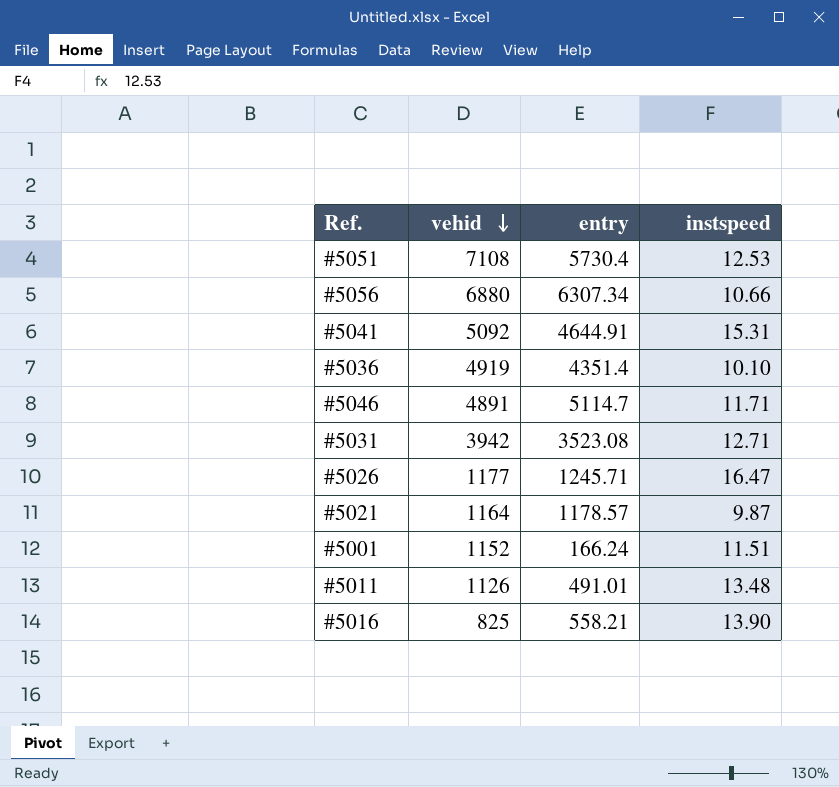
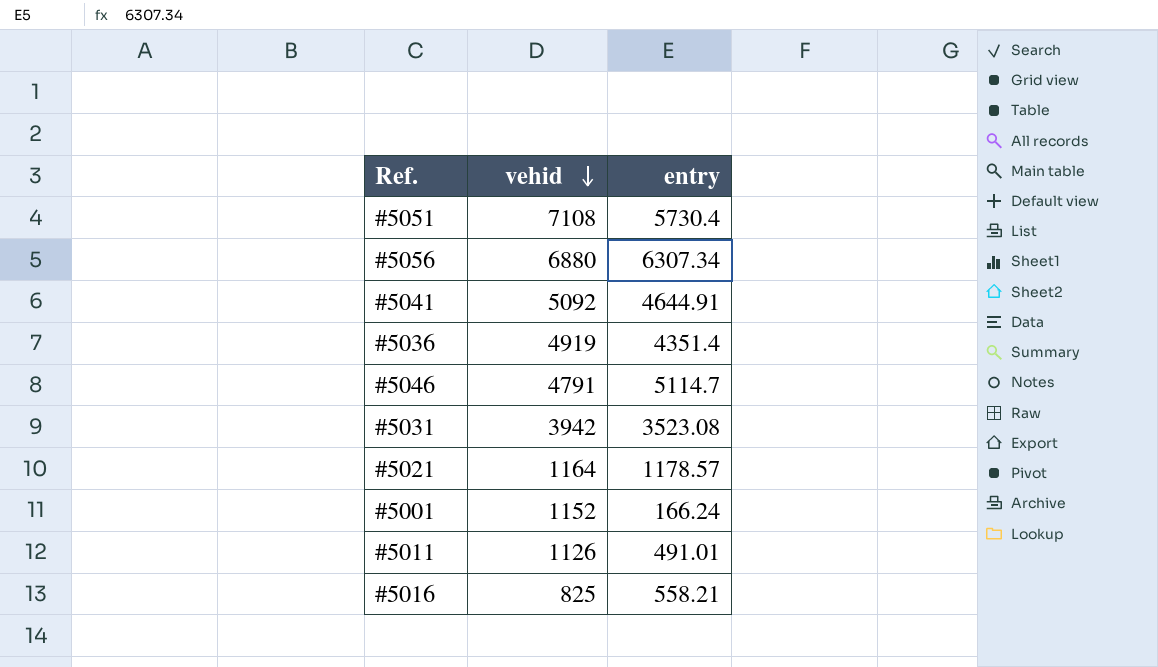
column instspeed | position: 4 -> none
row #5026: 1177 | 1245.71 | 16.47 -> none
#5046 | vehid: 4891 -> 4791

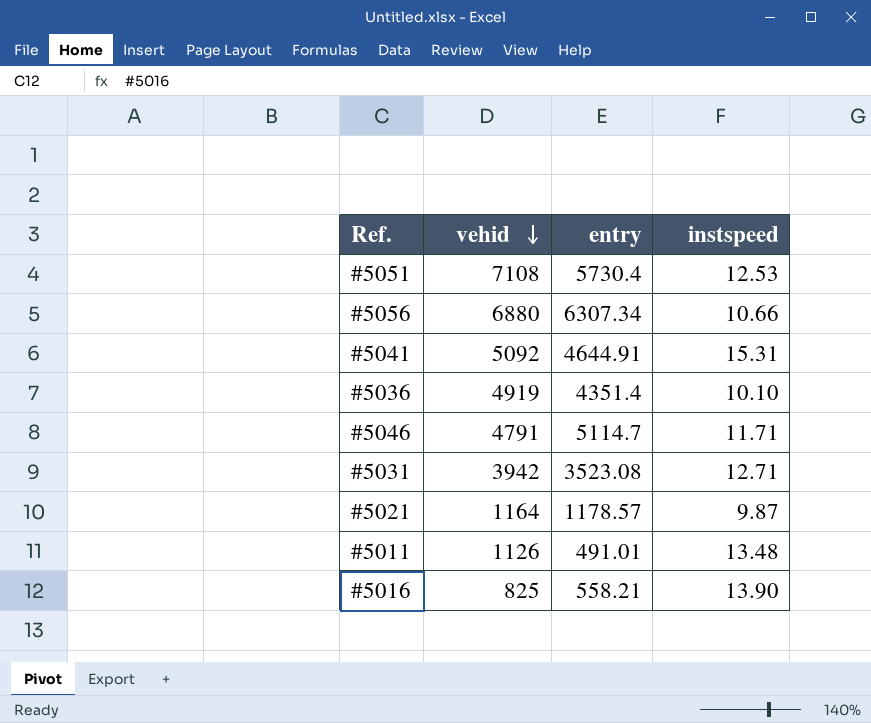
column instspeed | position: none -> 4
row #5001: 1152 | 166.24 -> none

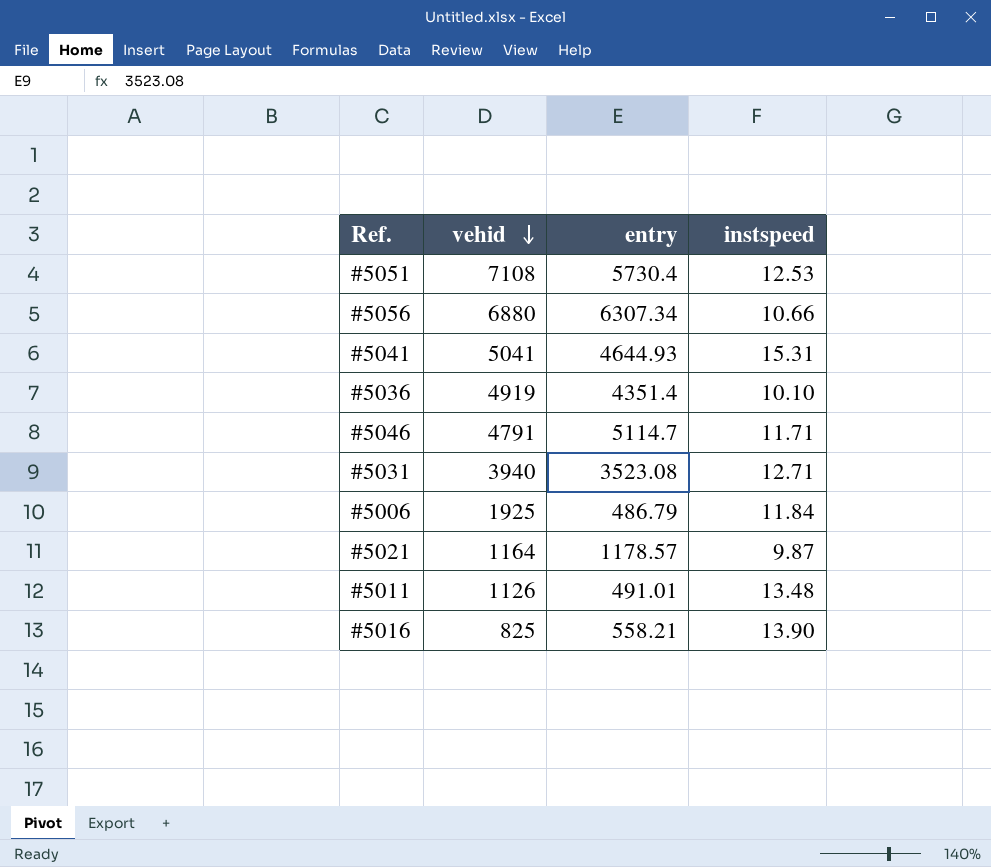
#5041 | vehid: 5092 -> 5041
#5041 | entry: 4644.91 -> 4644.93
#5031 | vehid: 3942 -> 3940
row #5006: none -> 1925 | 486.79 | 11.84

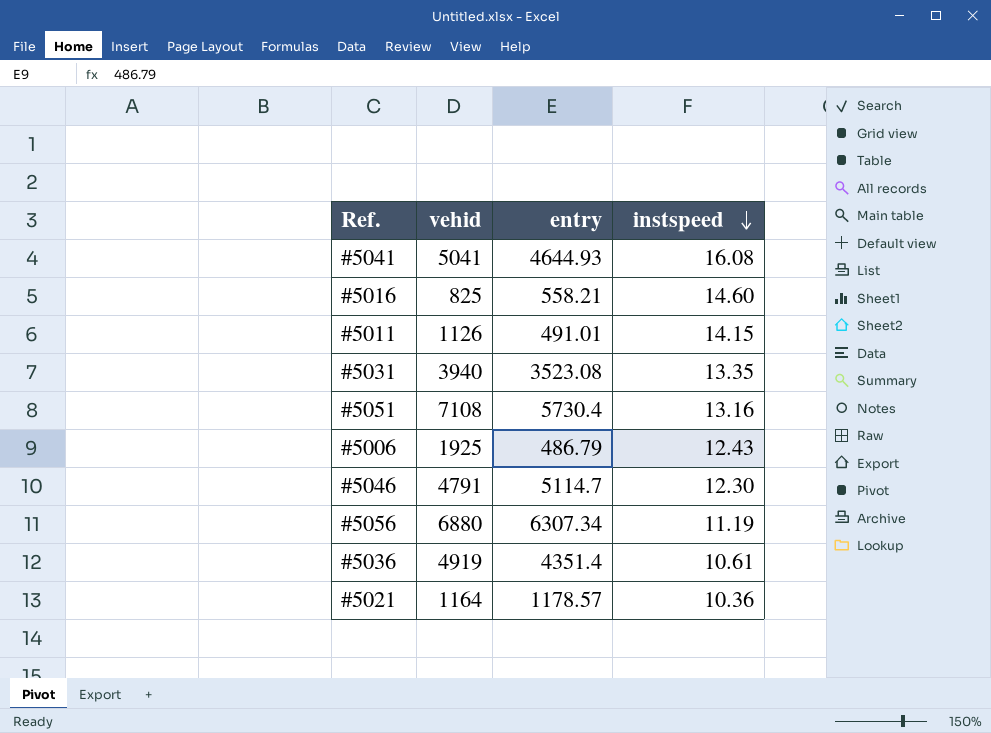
row order: vehid descending -> instspeed descending
#5041 | instspeed: 15.31 -> 16.08
#5016 | instspeed: 13.90 -> 14.60
#5011 | instspeed: 13.48 -> 14.15
#5031 | instspeed: 12.71 -> 13.35
#5051 | instspeed: 12.53 -> 13.16
#5006 | instspeed: 11.84 -> 12.43
#5046 | instspeed: 11.71 -> 12.30
#5056 | instspeed: 10.66 -> 11.19
#5036 | instspeed: 10.10 -> 10.61
#5021 | instspeed: 9.87 -> 10.36

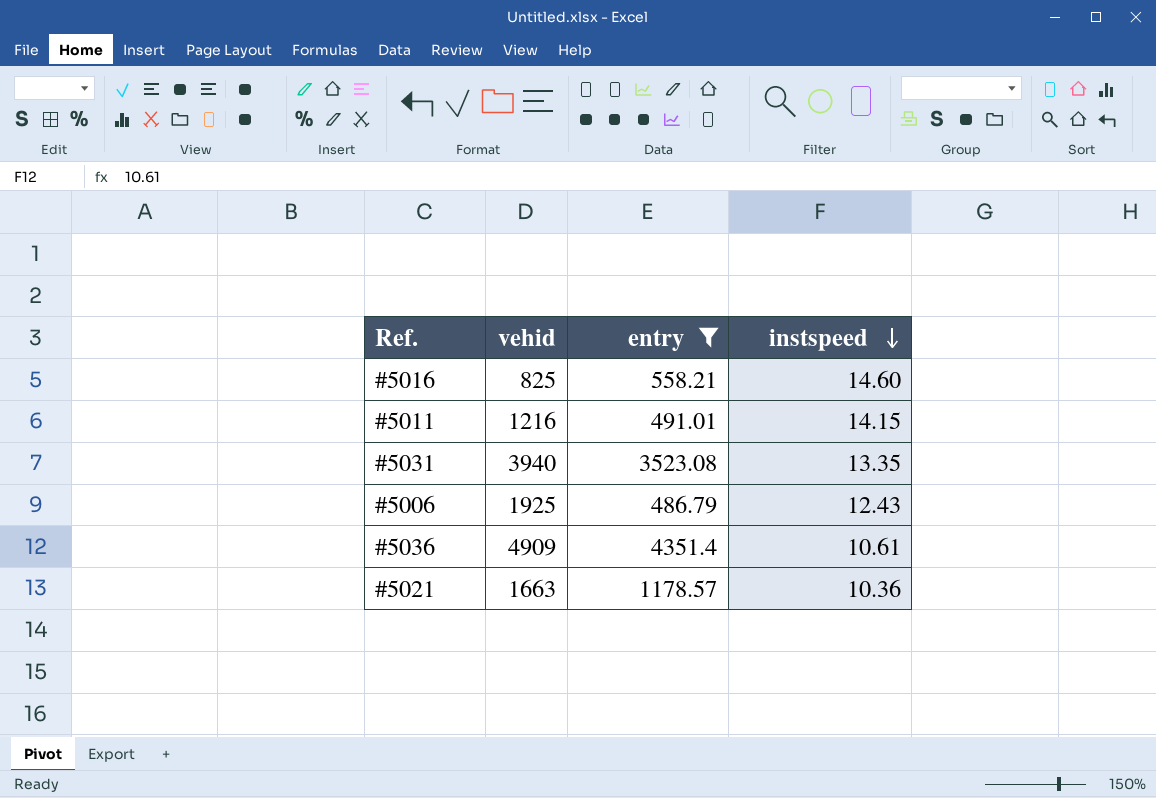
filter: none -> entry <= 4351.4
#5011 | vehid: 1126 -> 1216
#5036 | vehid: 4919 -> 4909
#5021 | vehid: 1164 -> 1663

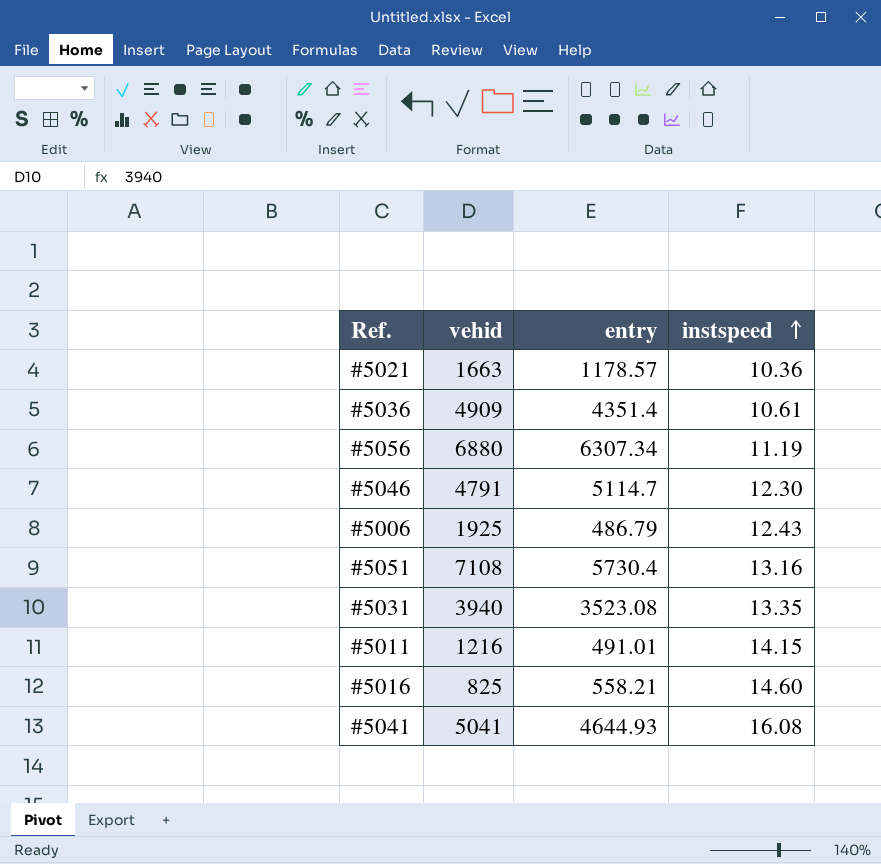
filter: entry <= 4351.4 -> none
row order: instspeed descending -> instspeed ascending

